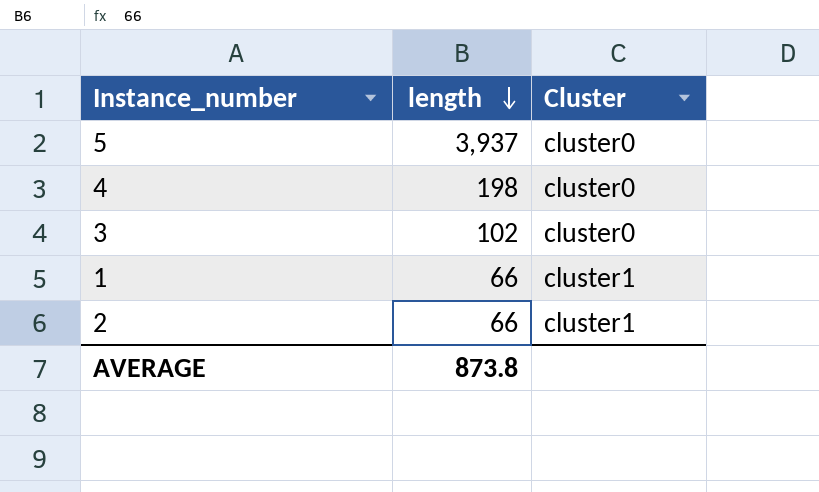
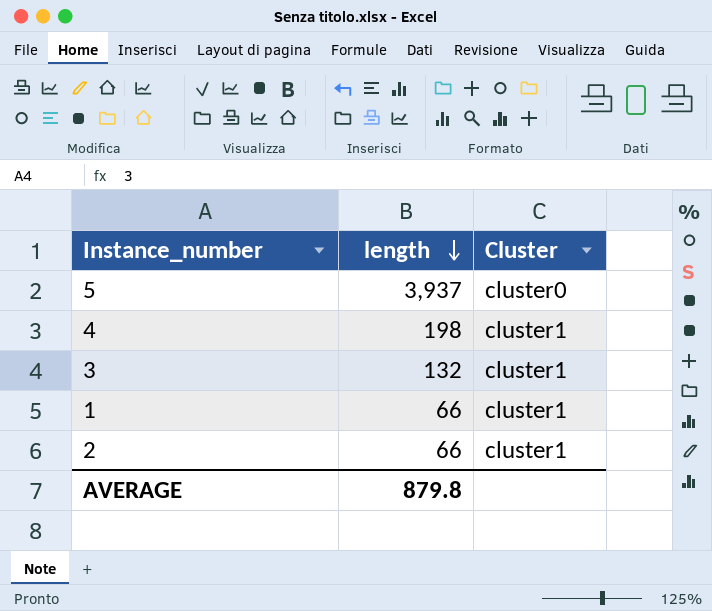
4 | Cluster: cluster0 -> cluster1
3 | length: 102 -> 132
3 | Cluster: cluster0 -> cluster1
AVERAGE | length: 873.8 -> 879.8

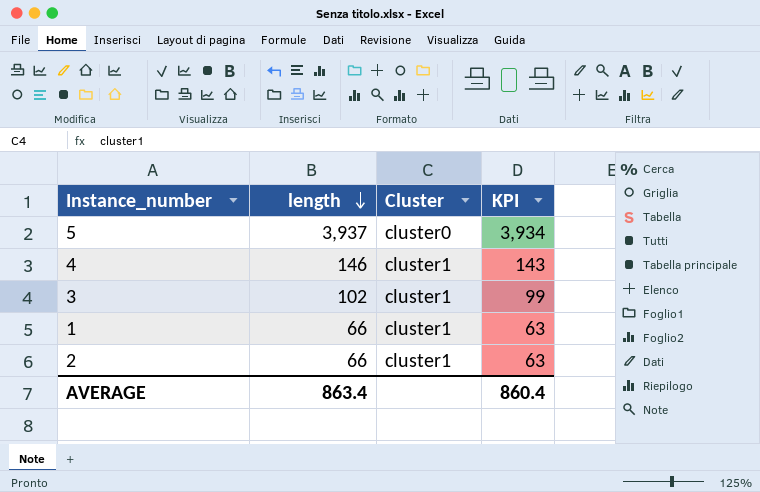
column KPI | formula: none -> [length] - 3
4 | length: 198 -> 146
3 | length: 132 -> 102
AVERAGE | length: 879.8 -> 863.4

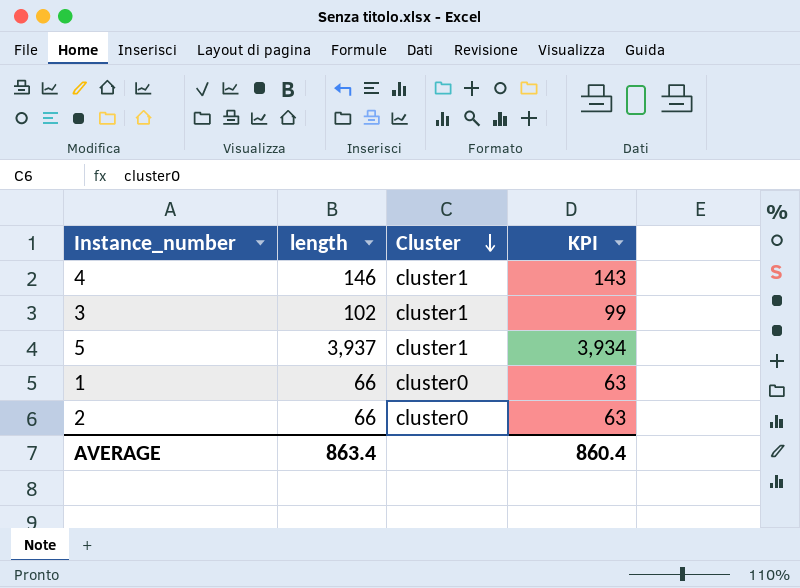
row order: length descending -> Cluster descending
5 | Cluster: cluster0 -> cluster1
1 | Cluster: cluster1 -> cluster0
2 | Cluster: cluster1 -> cluster0

